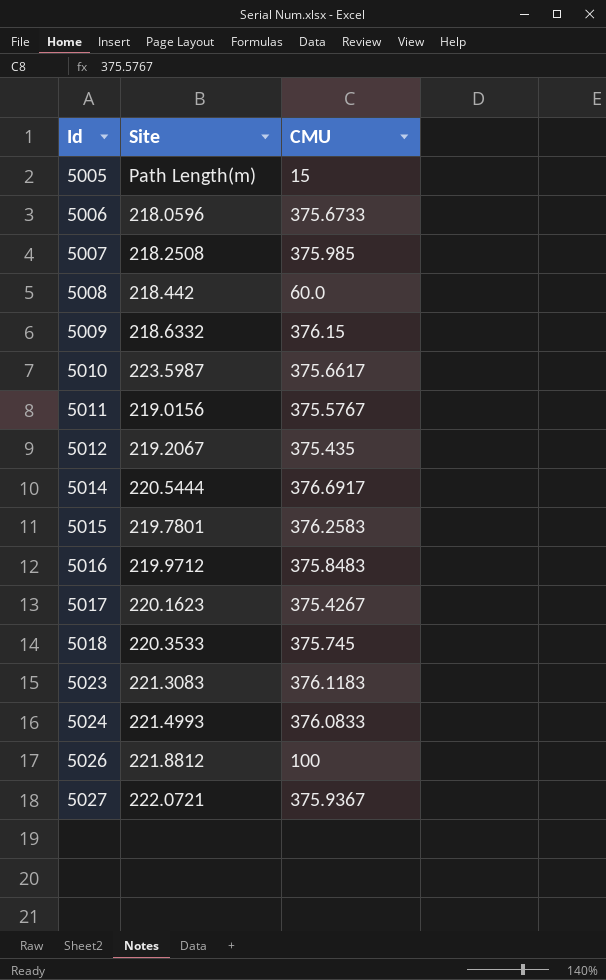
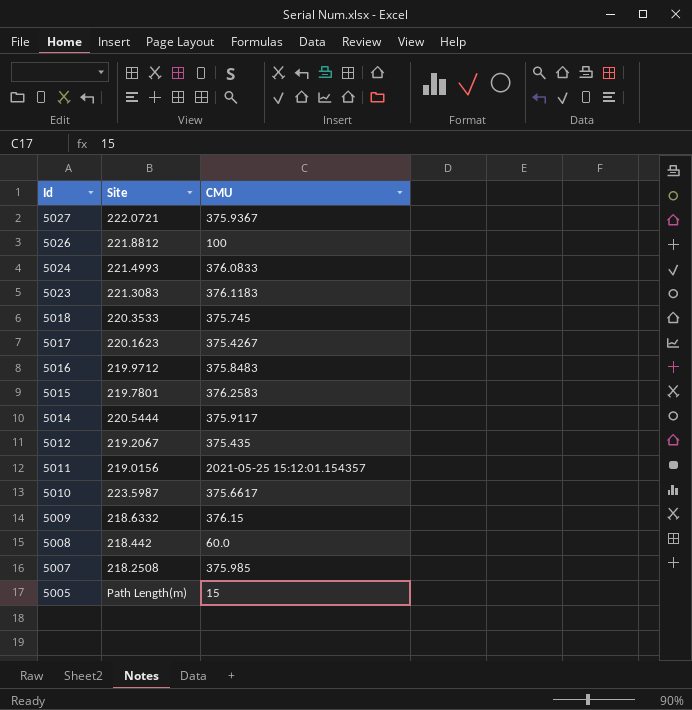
row order: Id ascending -> Id descending
row 5006: 218.0596 | 375.6733 -> none
5014 | CMU: 376.6917 -> 375.9117
5011 | CMU: 375.5767 -> 2021-05-25 15:12:01.154357

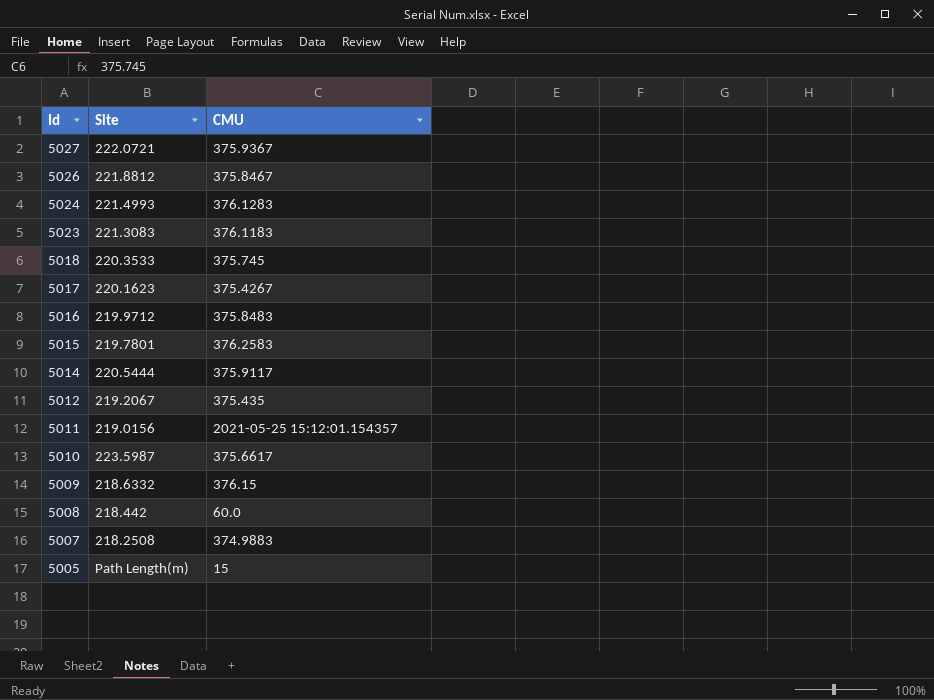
5026 | CMU: 100 -> 375.8467
5024 | CMU: 376.0833 -> 376.1283
5007 | CMU: 375.985 -> 374.9883

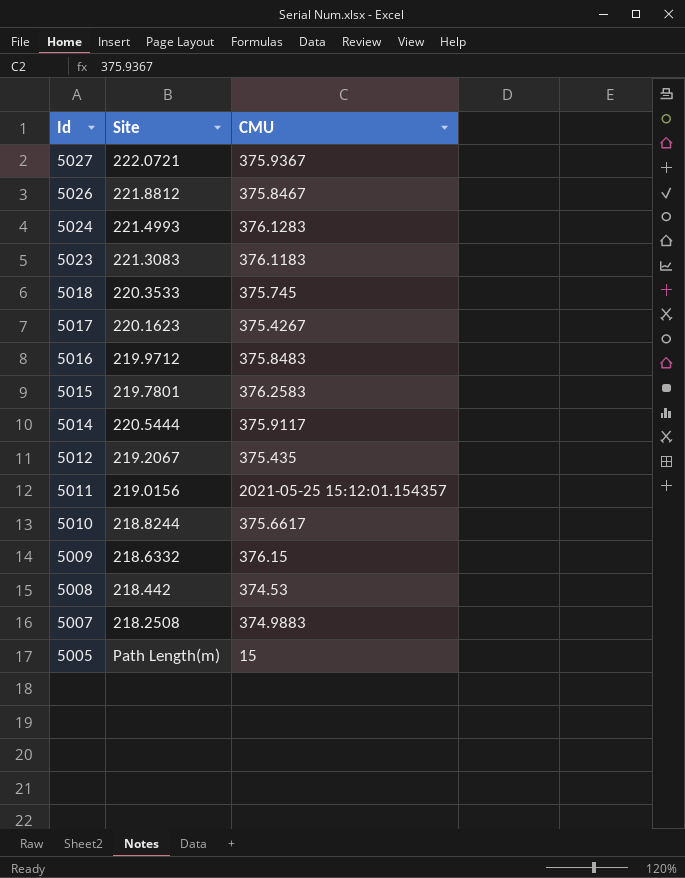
5010 | Site: 223.5987 -> 218.8244
5008 | CMU: 60.0 -> 374.53

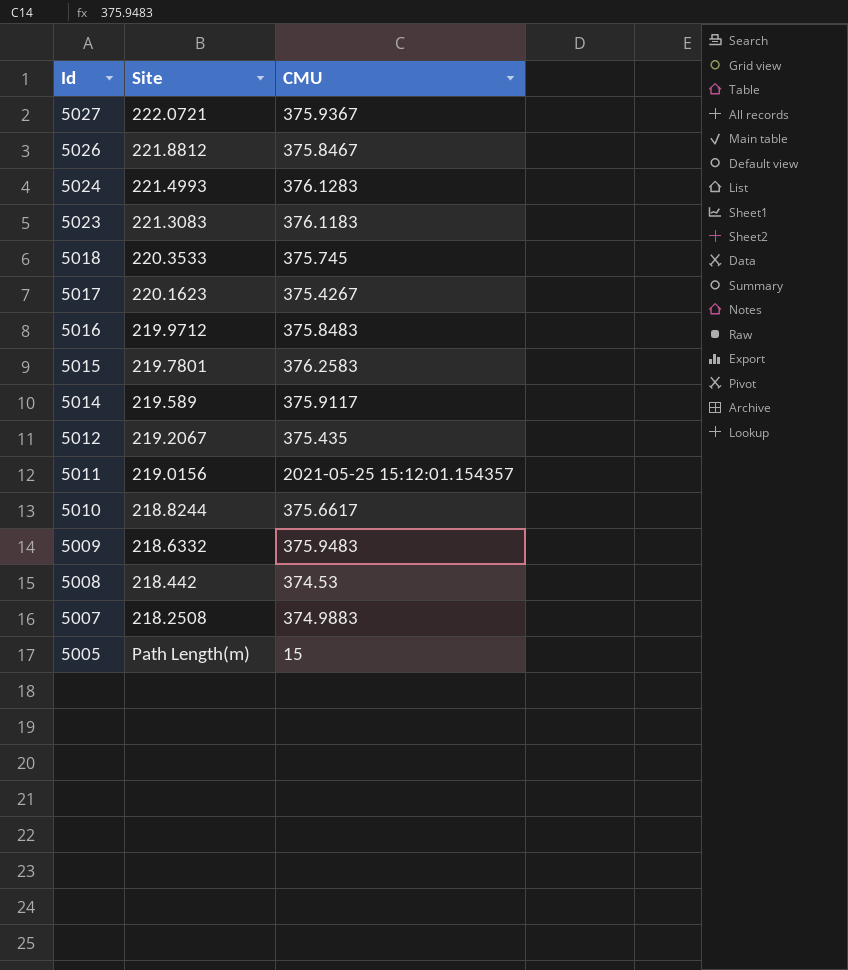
5014 | Site: 220.5444 -> 219.589
5009 | CMU: 376.15 -> 375.9483

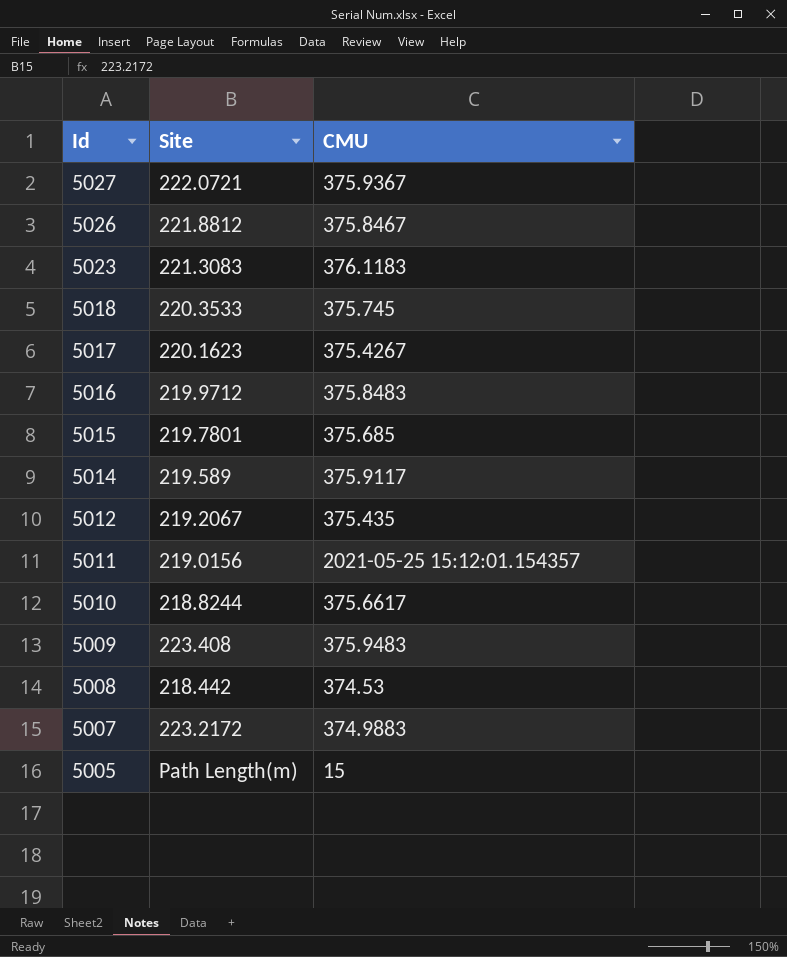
row 5024: 221.4993 | 376.1283 -> none
5015 | CMU: 376.2583 -> 375.685
5009 | Site: 218.6332 -> 223.408
5007 | Site: 218.2508 -> 223.2172

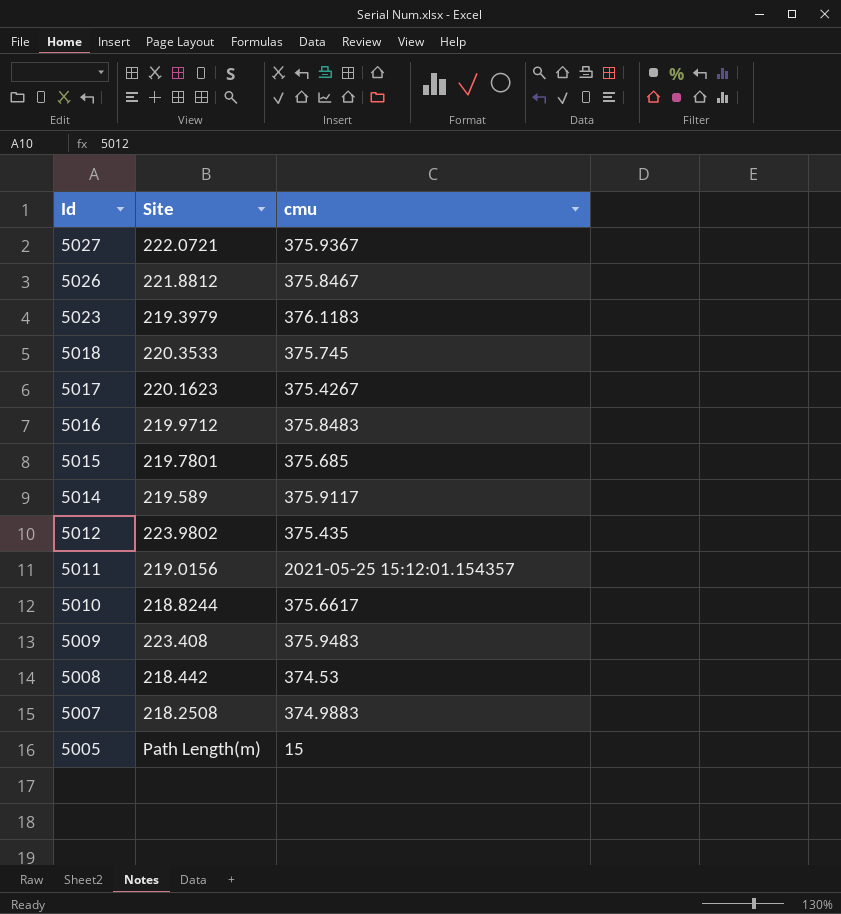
column name: CMU -> cmu
5023 | Site: 221.3083 -> 219.3979
5012 | Site: 219.2067 -> 223.9802
5007 | Site: 223.2172 -> 218.2508

